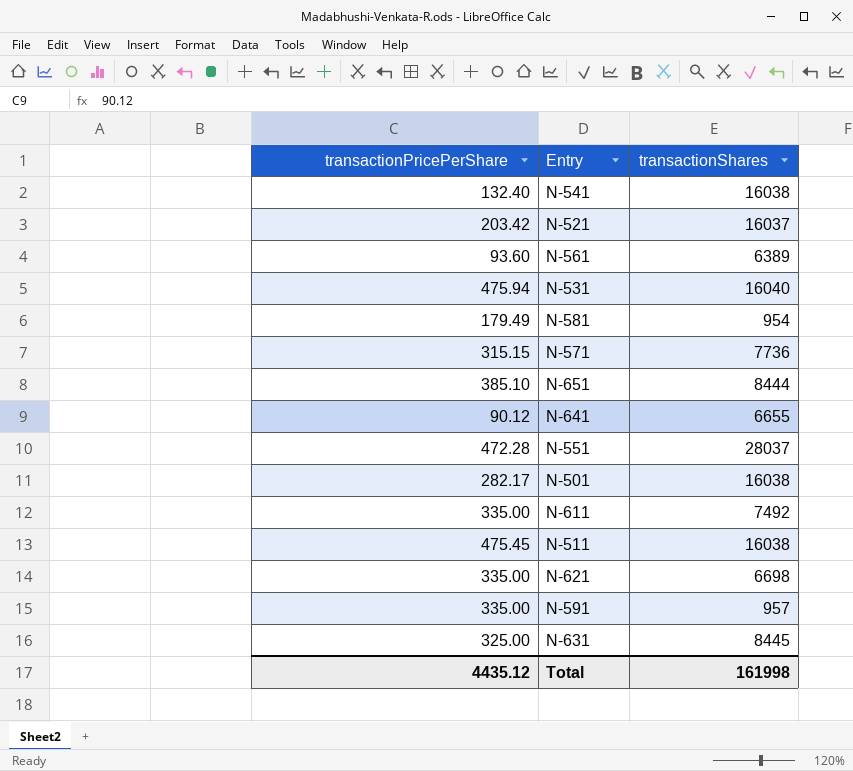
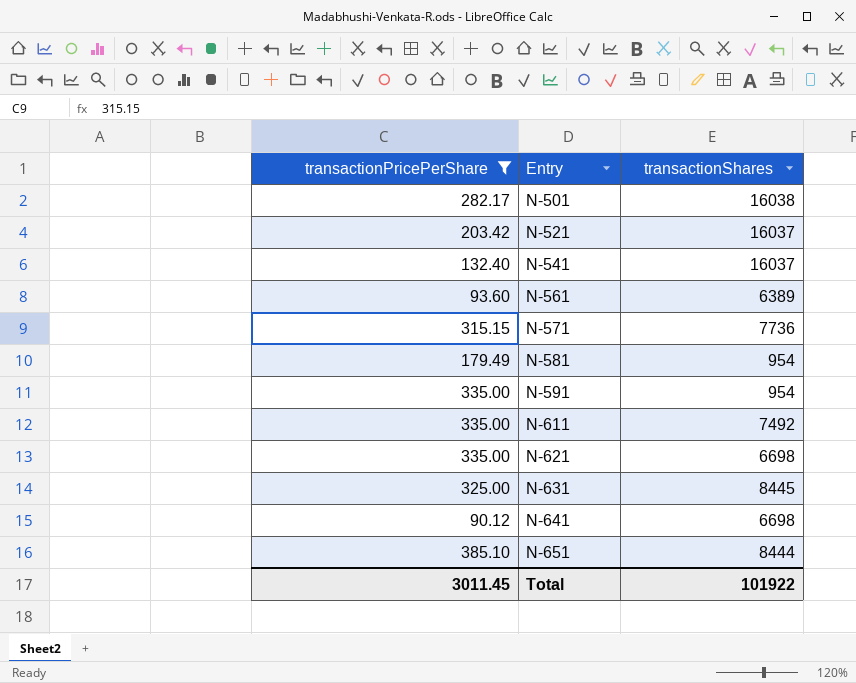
filter: none -> transactionPricePerShare <= 385.10
row order: none -> Entry ascending
N-541 | transactionShares: 16038 -> 16037
N-591 | transactionShares: 957 -> 954
N-641 | transactionShares: 6655 -> 6698
Total | transactionPricePerShare: 4435.12 -> 3011.45
Total | transactionShares: 161998 -> 101922

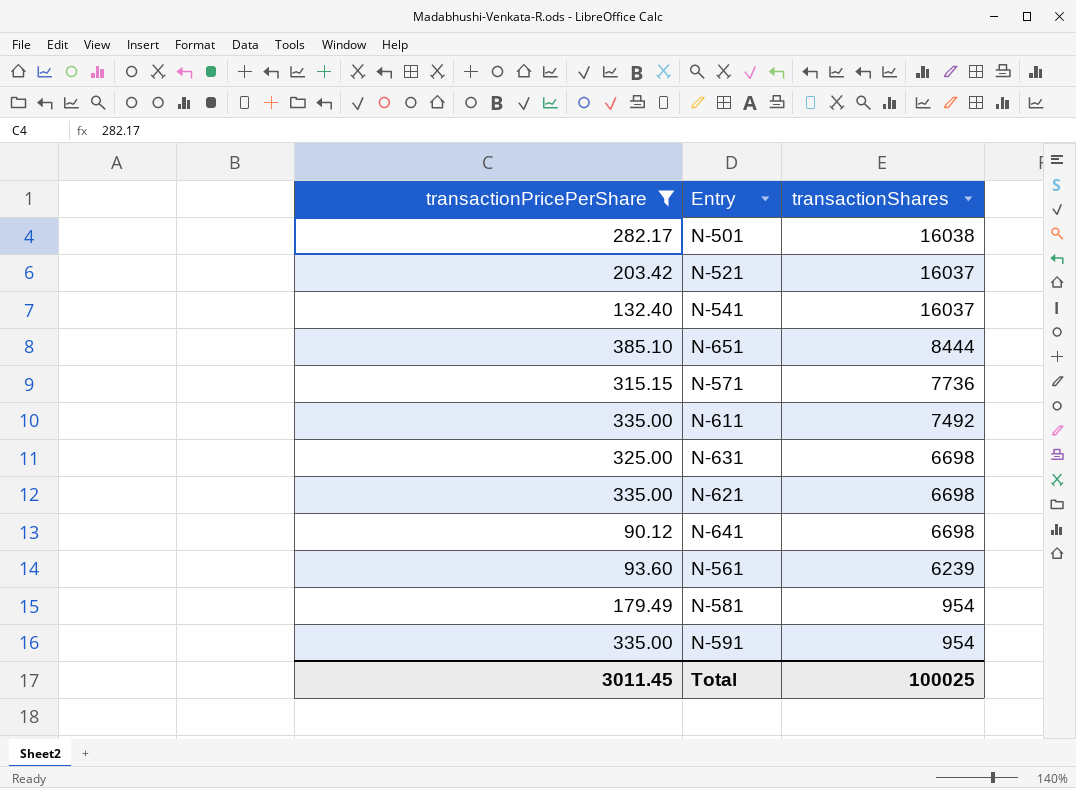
row order: Entry ascending -> transactionShares descending
N-631 | transactionShares: 8445 -> 6698
N-561 | transactionShares: 6389 -> 6239
Total | transactionShares: 101922 -> 100025

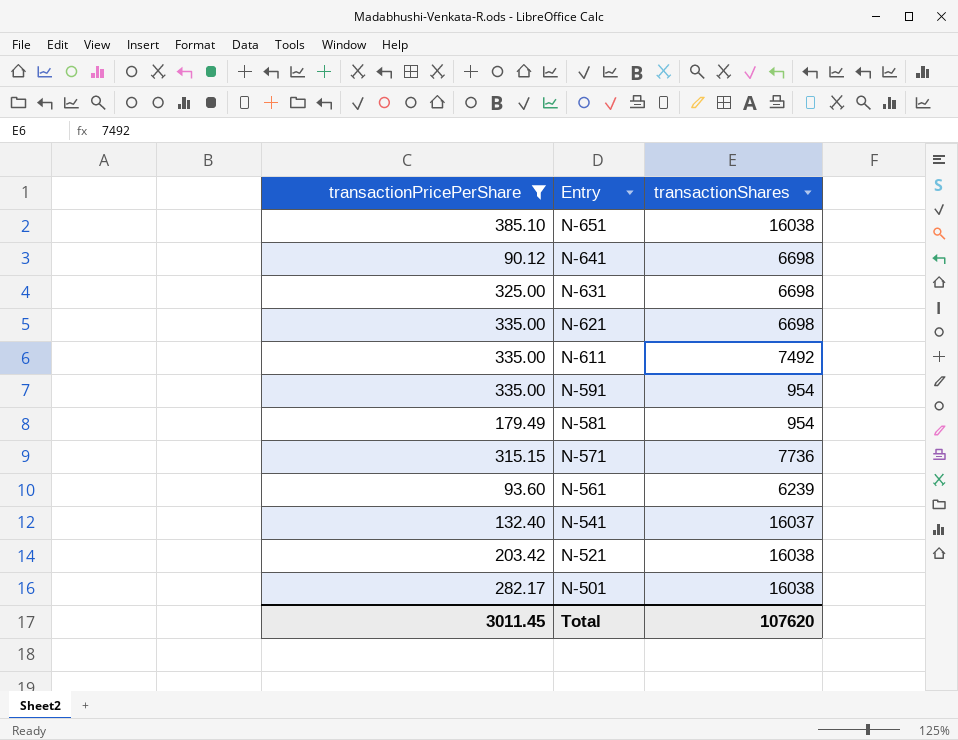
row order: transactionShares descending -> Entry descending
N-651 | transactionShares: 8444 -> 16038
N-521 | transactionShares: 16037 -> 16038
Total | transactionShares: 100025 -> 107620

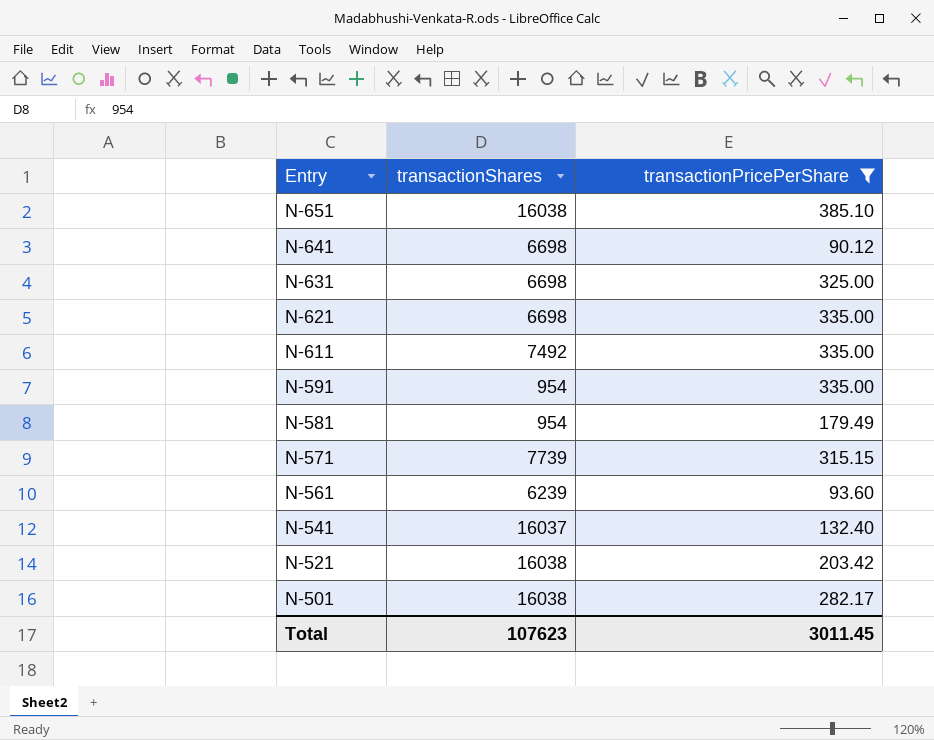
column transactionPricePerShare | position: 1 -> 3
N-571 | transactionShares: 7736 -> 7739
Total | transactionShares: 107620 -> 107623

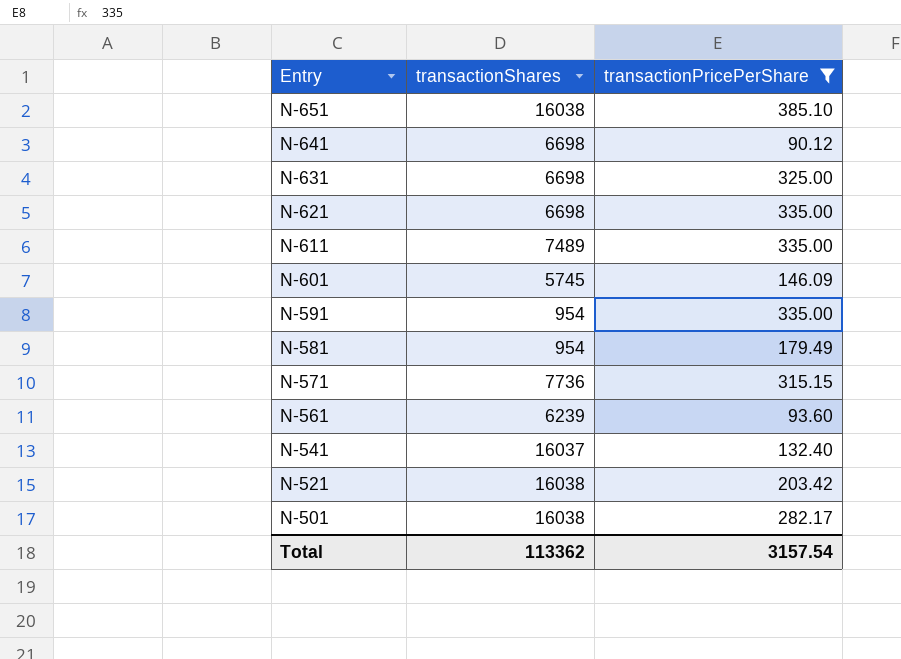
N-611 | transactionShares: 7492 -> 7489
row N-601: none -> 5745 | 146.09
N-571 | transactionShares: 7739 -> 7736
Total | transactionShares: 107623 -> 113362
Total | transactionPricePerShare: 3011.45 -> 3157.54

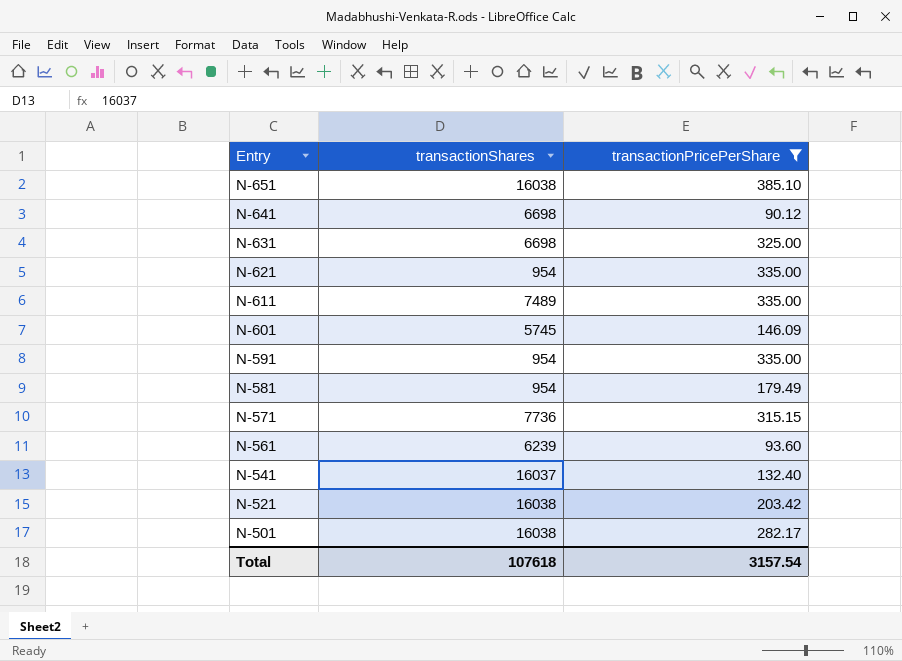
N-621 | transactionShares: 6698 -> 954
Total | transactionShares: 113362 -> 107618

